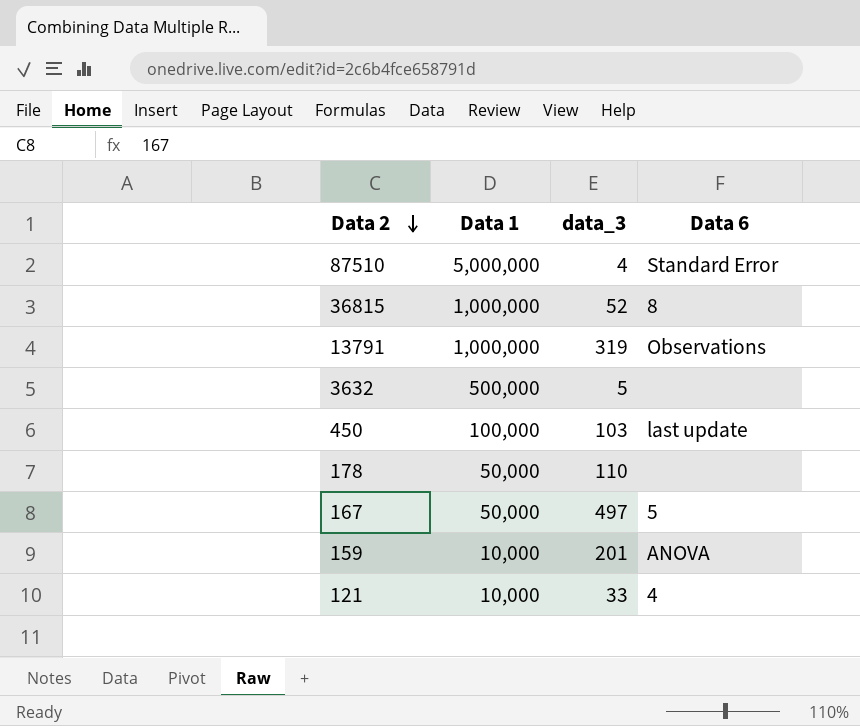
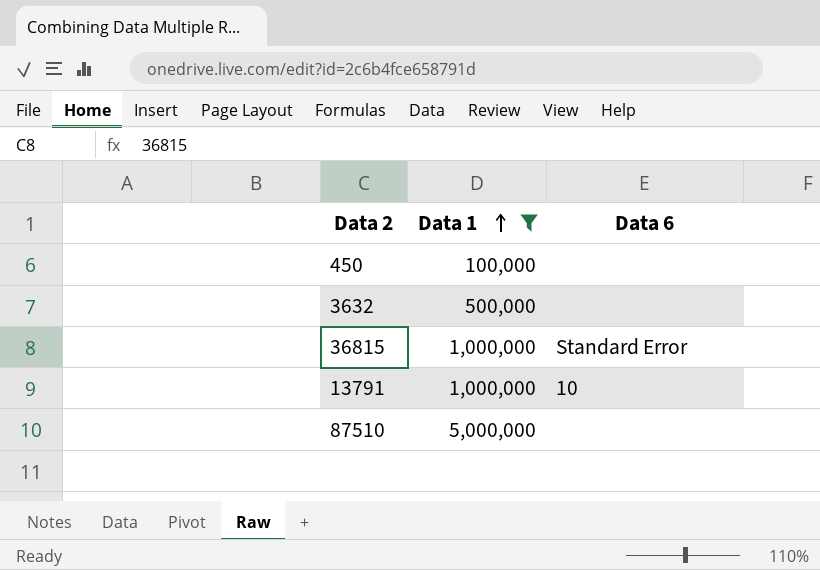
filter: none -> Data 1 >= 100,000
row order: Data 2 descending -> Data 1 ascending
column data_3 | position: 3 -> none
450 | Data 6: last update -> none
36815 | Data 6: 8 -> Standard Error
13791 | Data 6: Observations -> 10
87510 | Data 6: Standard Error -> none

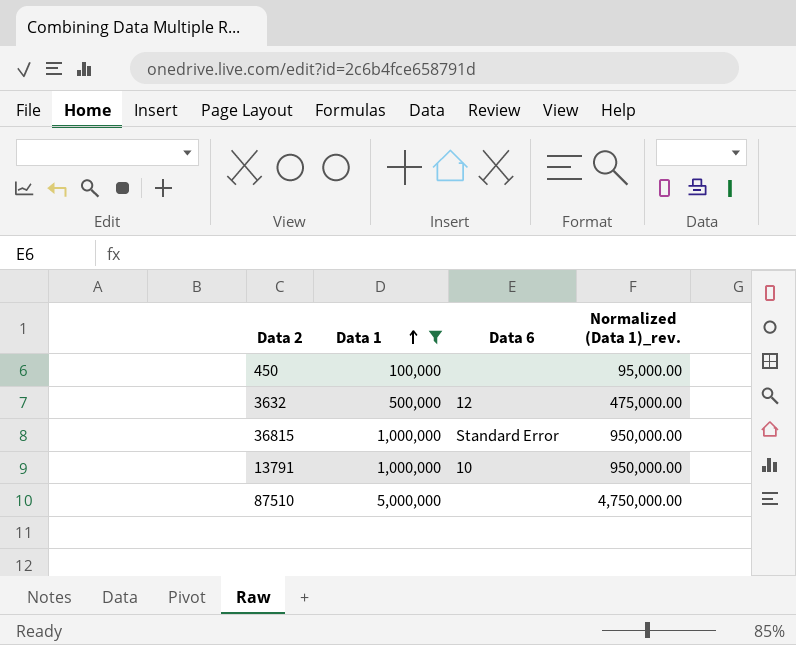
column Normalized (Data 1)_rev. | formula: none -> [Data 1] * 0.95
3632 | Data 6: none -> 12

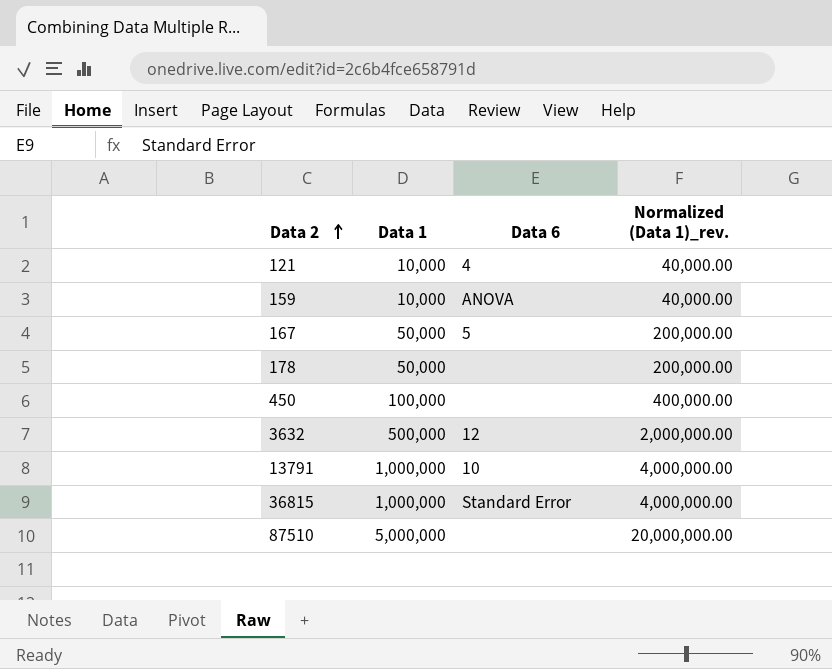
filter: Data 1 >= 100,000 -> none
row order: Data 1 ascending -> Data 2 ascending
column Normalized (Data 1)_rev. | formula: [Data 1] * 0.95 -> [Data 1] * 4

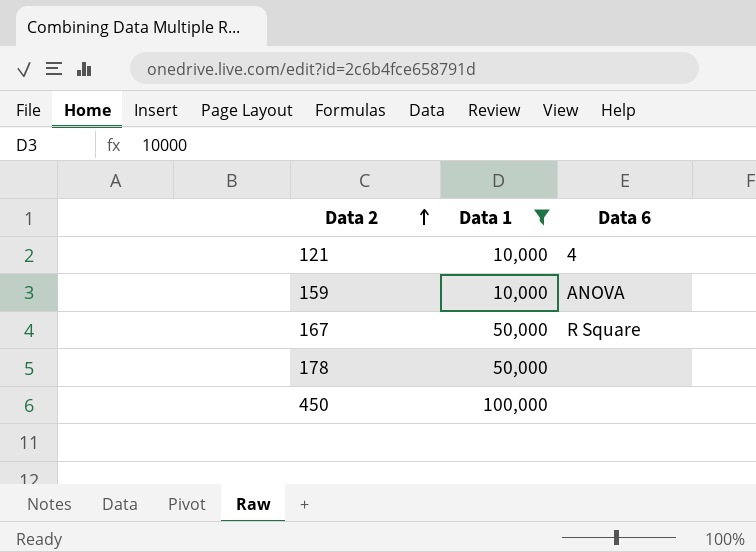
filter: none -> Data 1 <= 100,000
column Normalized (Data 1)_rev. | formula: [Data 1] * 4 -> none
167 | Data 6: 5 -> R Square

